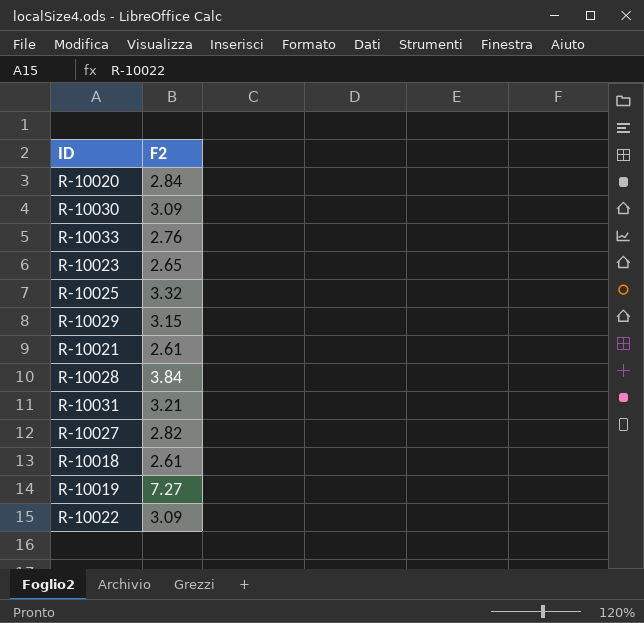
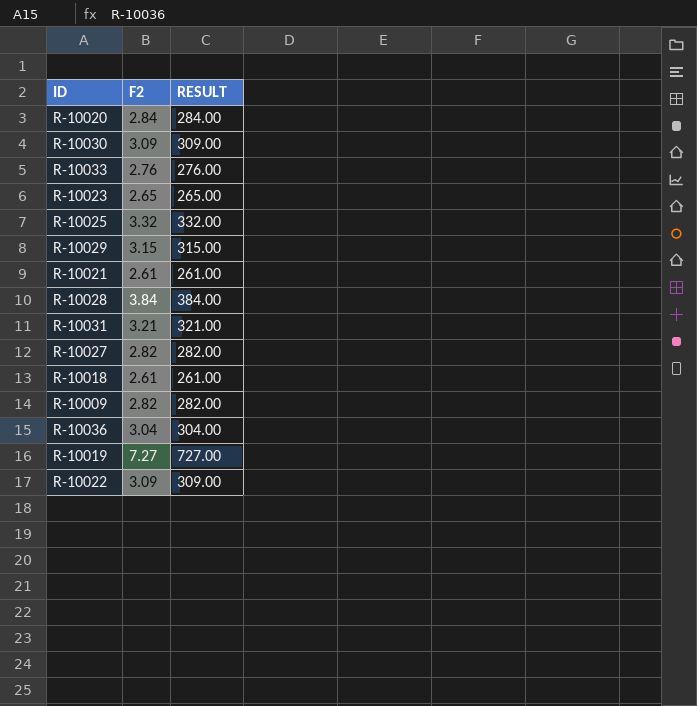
column RESULT | formula: none -> [F2] * 100
row R-10009: none -> 2.82 | 282.00
row R-10036: none -> 3.04 | 304.00

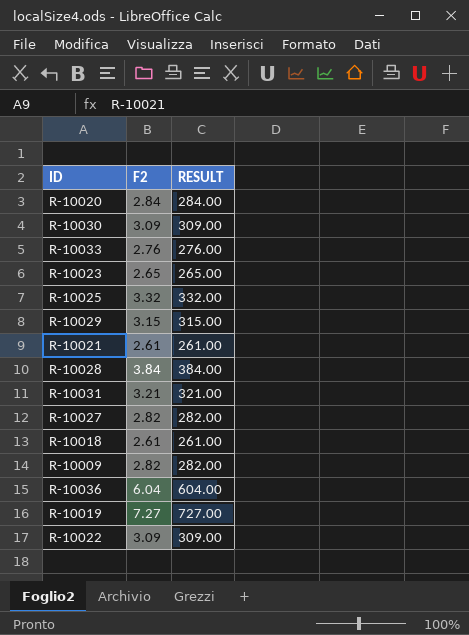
R-10036 | F2: 3.04 -> 6.04
R-10036 | RESULT: 304.00 -> 604.00

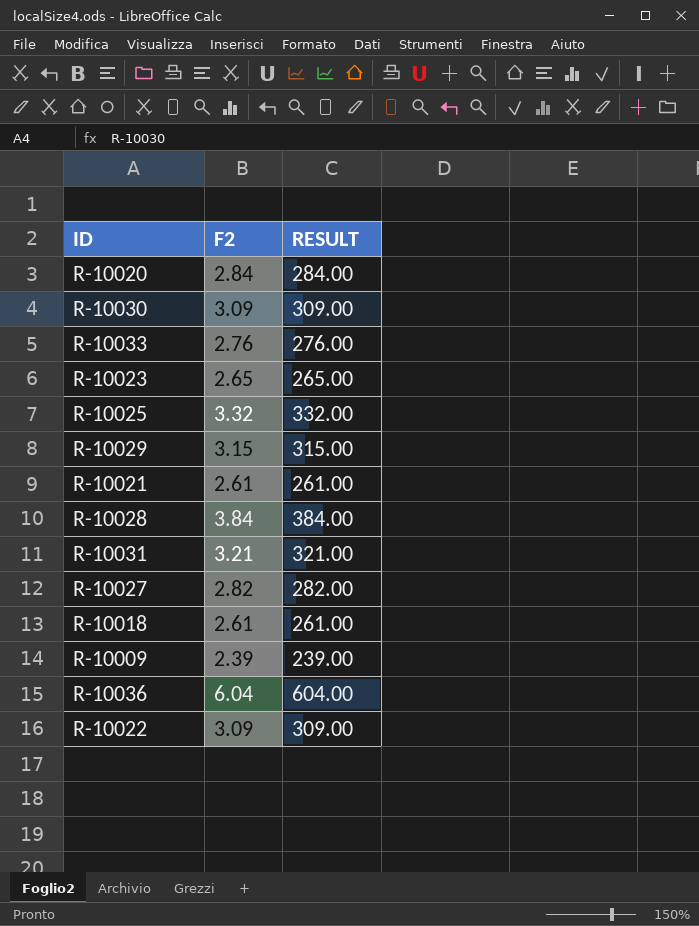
row R-10019: 7.27 | 727.00 -> none
R-10009 | F2: 2.82 -> 2.39
R-10009 | RESULT: 282.00 -> 239.00

